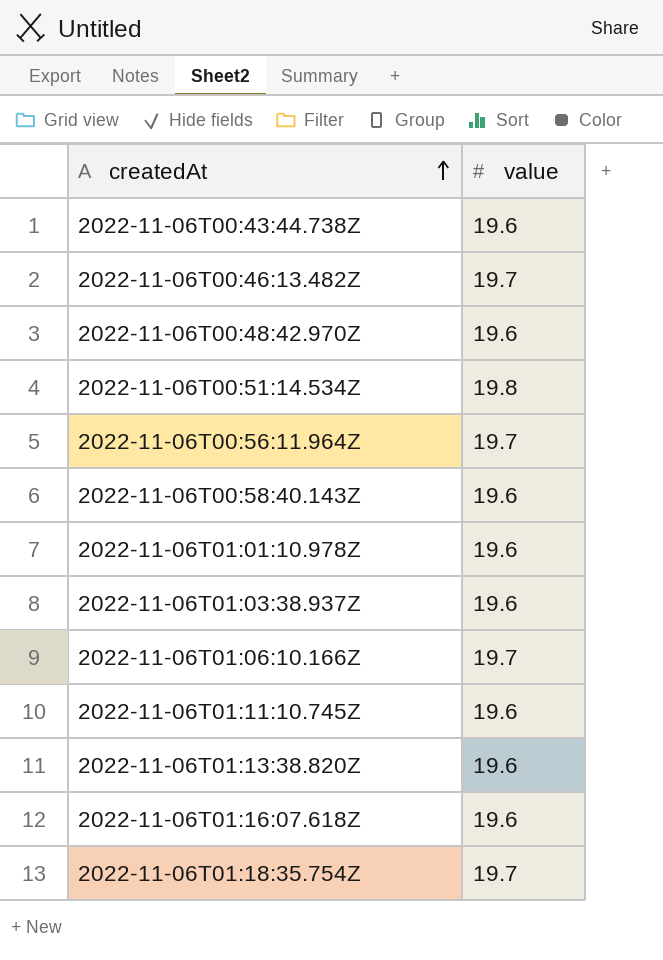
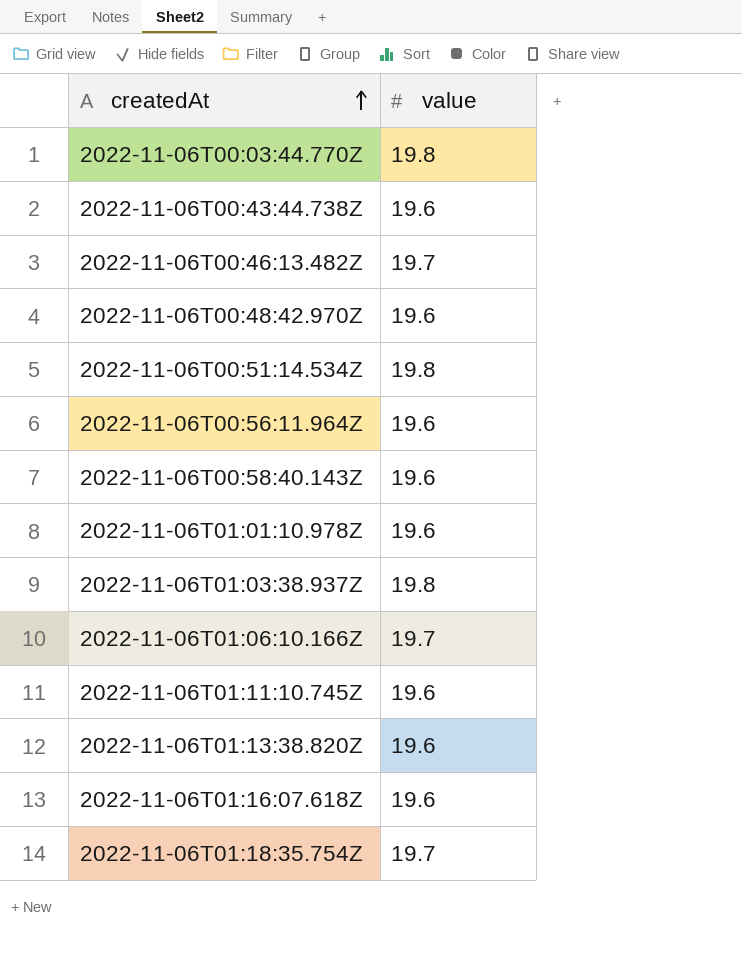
row 2022-11-06T00:03:44.770Z: none -> 19.8
2022-11-06T00:56:11.964Z | value: 19.7 -> 19.6
2022-11-06T01:03:38.937Z | value: 19.6 -> 19.8

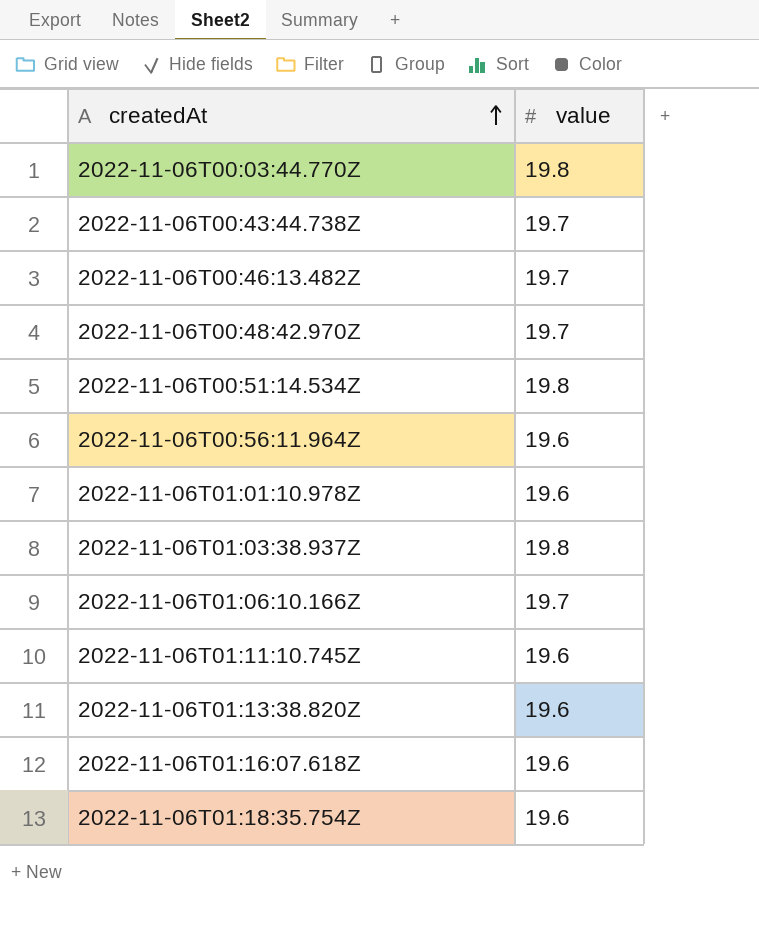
row 2022-11-06T00:58:40.143Z: 19.6 -> none
2022-11-06T00:43:44.738Z | value: 19.6 -> 19.7
2022-11-06T00:48:42.970Z | value: 19.6 -> 19.7
2022-11-06T01:18:35.754Z | value: 19.7 -> 19.6

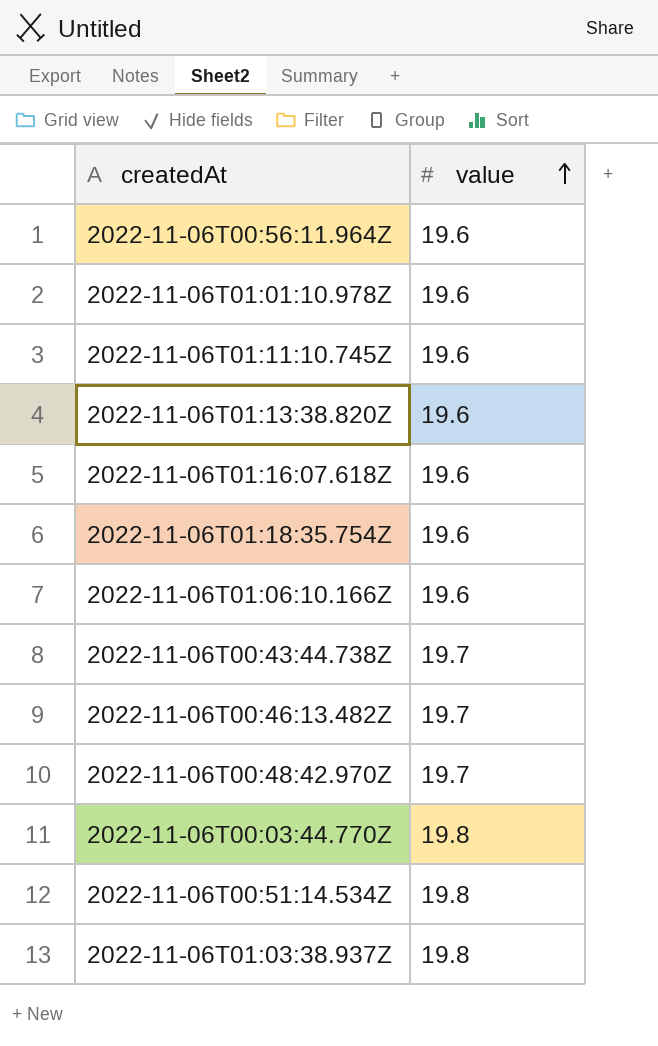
row order: createdAt ascending -> value ascending
2022-11-06T01:06:10.166Z | value: 19.7 -> 19.6

